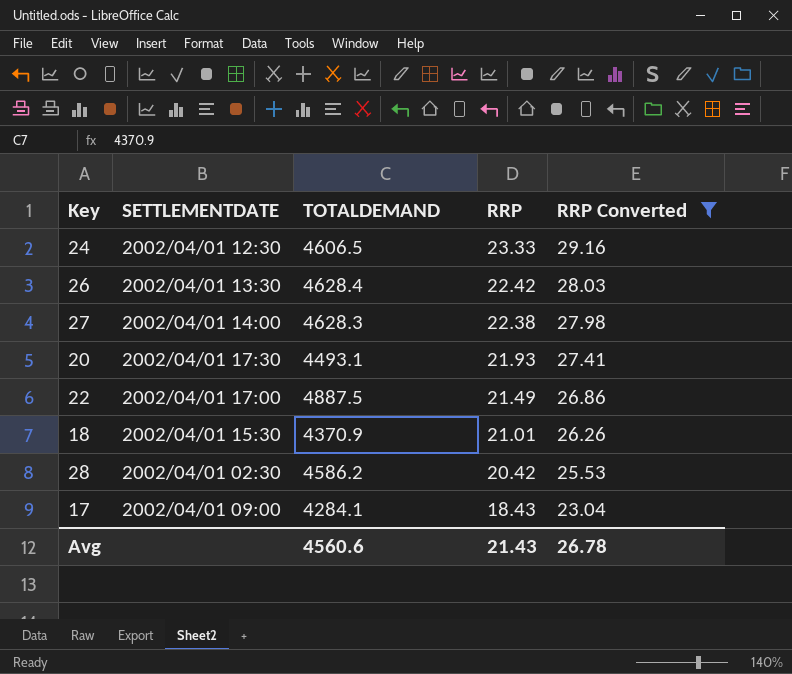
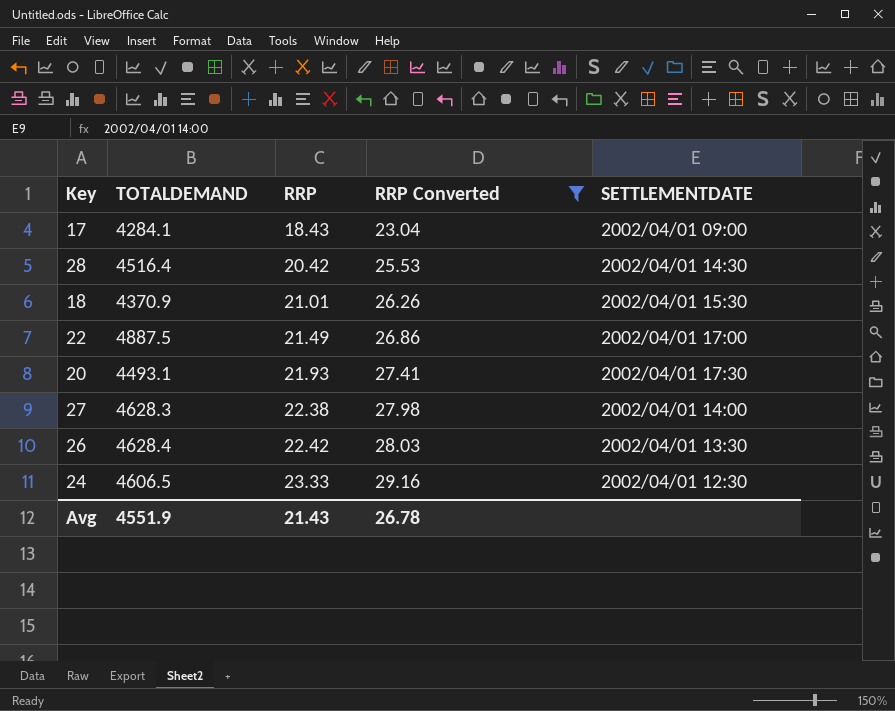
row order: RRP descending -> RRP ascending
column SETTLEMENTDATE | position: 2 -> 5
28 | TOTALDEMAND: 4586.2 -> 4516.4
28 | SETTLEMENTDATE: 2002/04/01 02:30 -> 2002/04/01 14:30
Avg | TOTALDEMAND: 4560.6 -> 4551.9

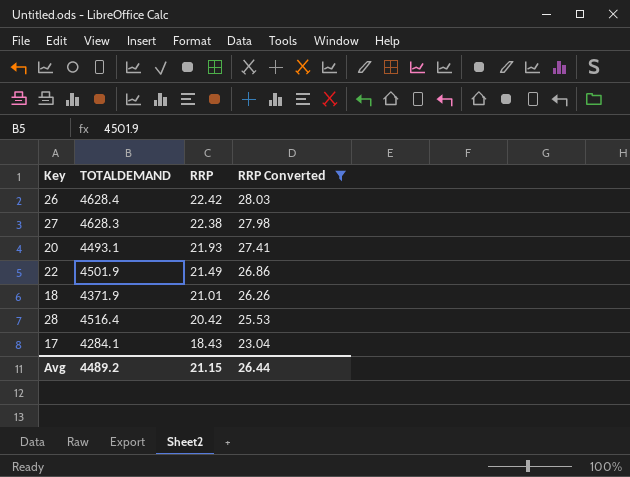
row order: RRP ascending -> RRP descending
column SETTLEMENTDATE | position: 5 -> none
row 24: 4606.5 | 23.33 | 29.16 | 2002/04/01 12:30 -> none
22 | TOTALDEMAND: 4887.5 -> 4501.9
18 | TOTALDEMAND: 4370.9 -> 4371.9
Avg | TOTALDEMAND: 4551.9 -> 4489.2
Avg | RRP: 21.43 -> 21.15
Avg | RRP Converted: 26.78 -> 26.44

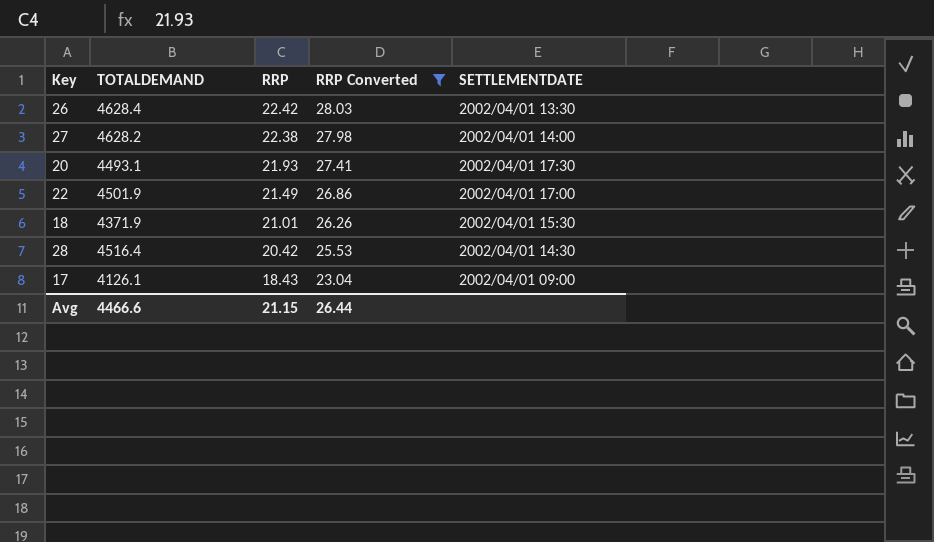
column SETTLEMENTDATE | position: none -> 5
27 | TOTALDEMAND: 4628.3 -> 4628.2
17 | TOTALDEMAND: 4284.1 -> 4126.1
Avg | TOTALDEMAND: 4489.2 -> 4466.6

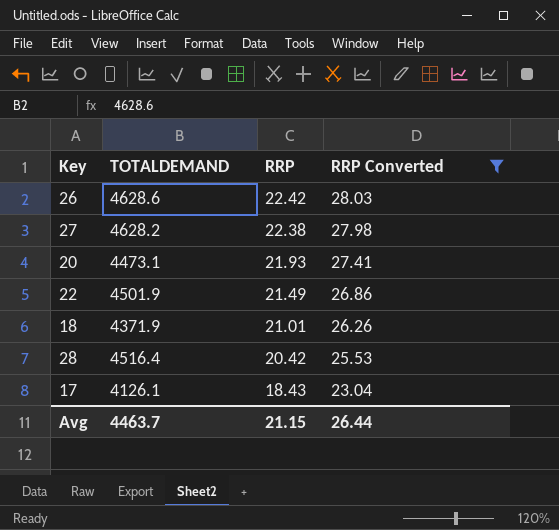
column SETTLEMENTDATE | position: 5 -> none
26 | TOTALDEMAND: 4628.4 -> 4628.6
20 | TOTALDEMAND: 4493.1 -> 4473.1
Avg | TOTALDEMAND: 4466.6 -> 4463.7

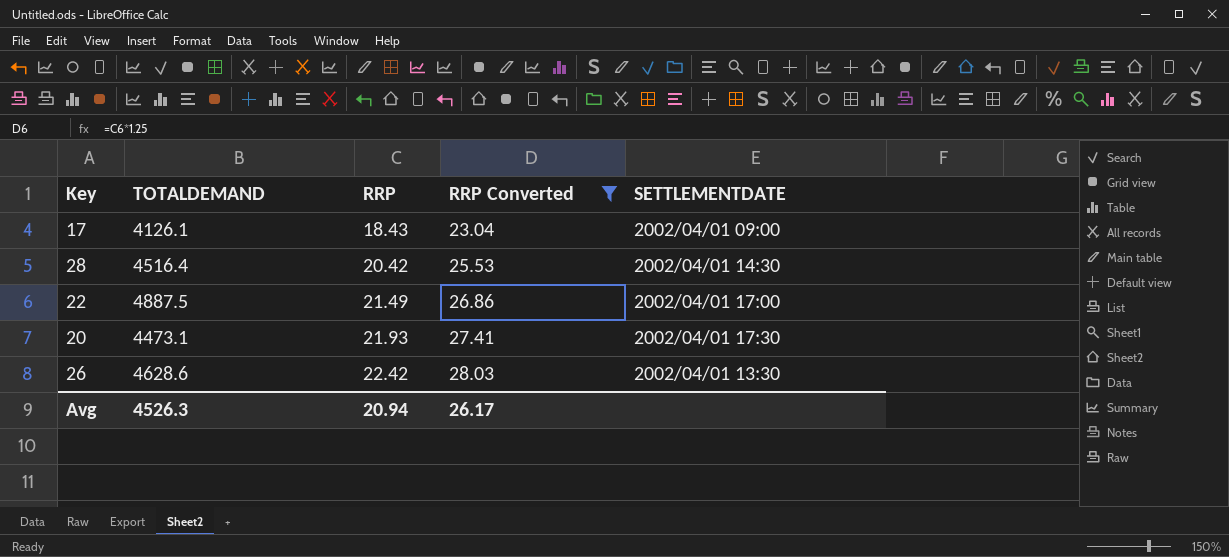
row order: RRP descending -> RRP ascending
column SETTLEMENTDATE | position: none -> 5
row 27: 4628.2 | 22.38 | 27.98 -> none
row 18: 4371.9 | 21.01 | 26.26 -> none
22 | TOTALDEMAND: 4501.9 -> 4887.5
Avg | TOTALDEMAND: 4463.7 -> 4526.3
Avg | RRP: 21.15 -> 20.94
Avg | RRP Converted: 26.44 -> 26.17

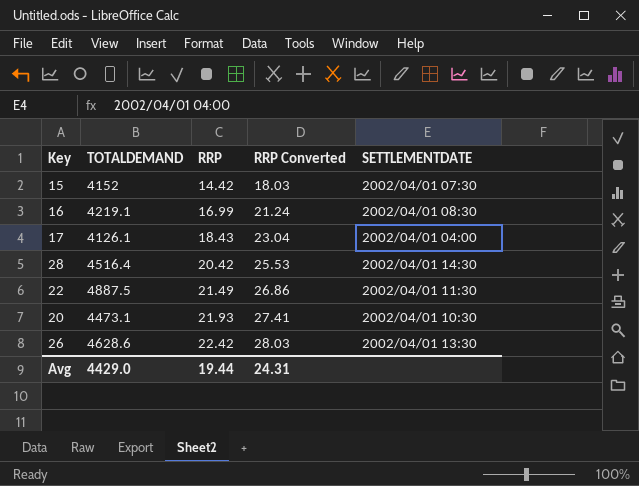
filter: RRP Converted >= 23.04 -> none
17 | SETTLEMENTDATE: 2002/04/01 09:00 -> 2002/04/01 04:00
22 | SETTLEMENTDATE: 2002/04/01 17:00 -> 2002/04/01 11:30
20 | SETTLEMENTDATE: 2002/04/01 17:30 -> 2002/04/01 10:30
Avg | TOTALDEMAND: 4526.3 -> 4429.0
Avg | RRP: 20.94 -> 19.44
Avg | RRP Converted: 26.17 -> 24.31

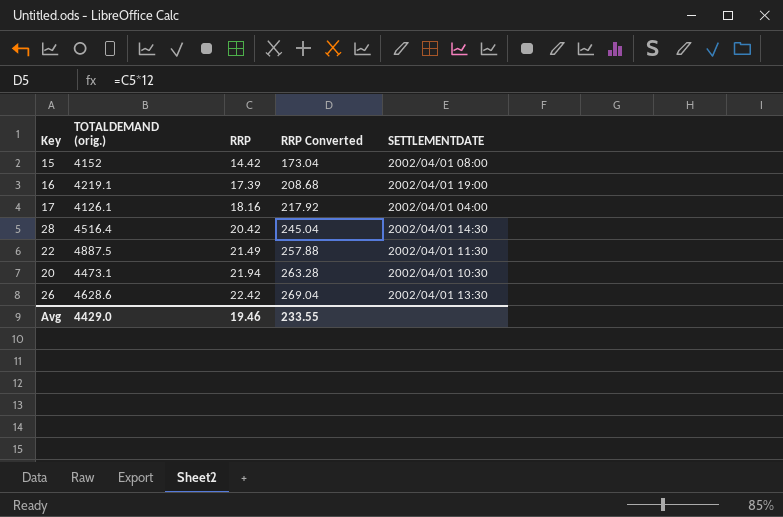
column name: TOTALDEMAND -> TOTALDEMAND (orig.)
column RRP Converted | formula: [RRP] * 1.25 -> [RRP] * 12
15 | SETTLEMENTDATE: 2002/04/01 07:30 -> 2002/04/01 08:00
16 | RRP: 16.99 -> 17.39
16 | SETTLEMENTDATE: 2002/04/01 08:30 -> 2002/04/01 19:00
17 | RRP: 18.43 -> 18.16
20 | RRP: 21.93 -> 21.94
Avg | RRP: 19.44 -> 19.46
Avg | RRP Converted: 24.31 -> 233.55

